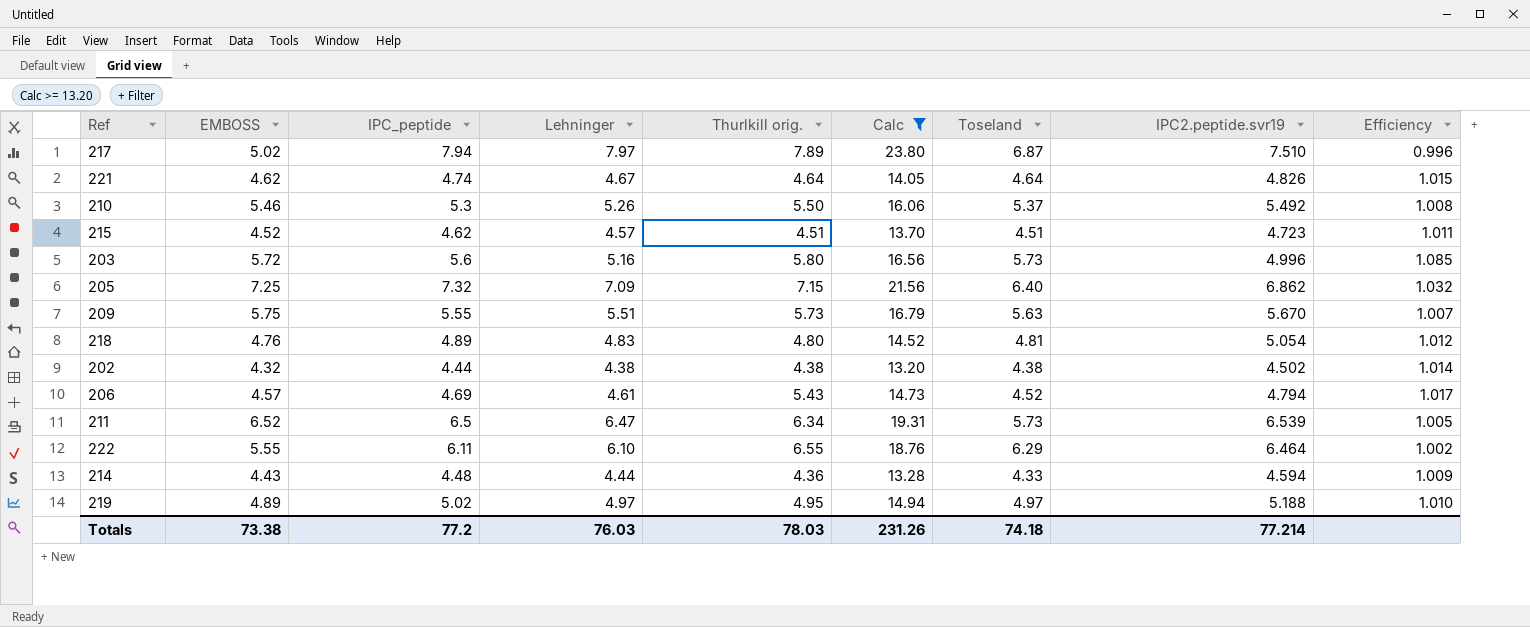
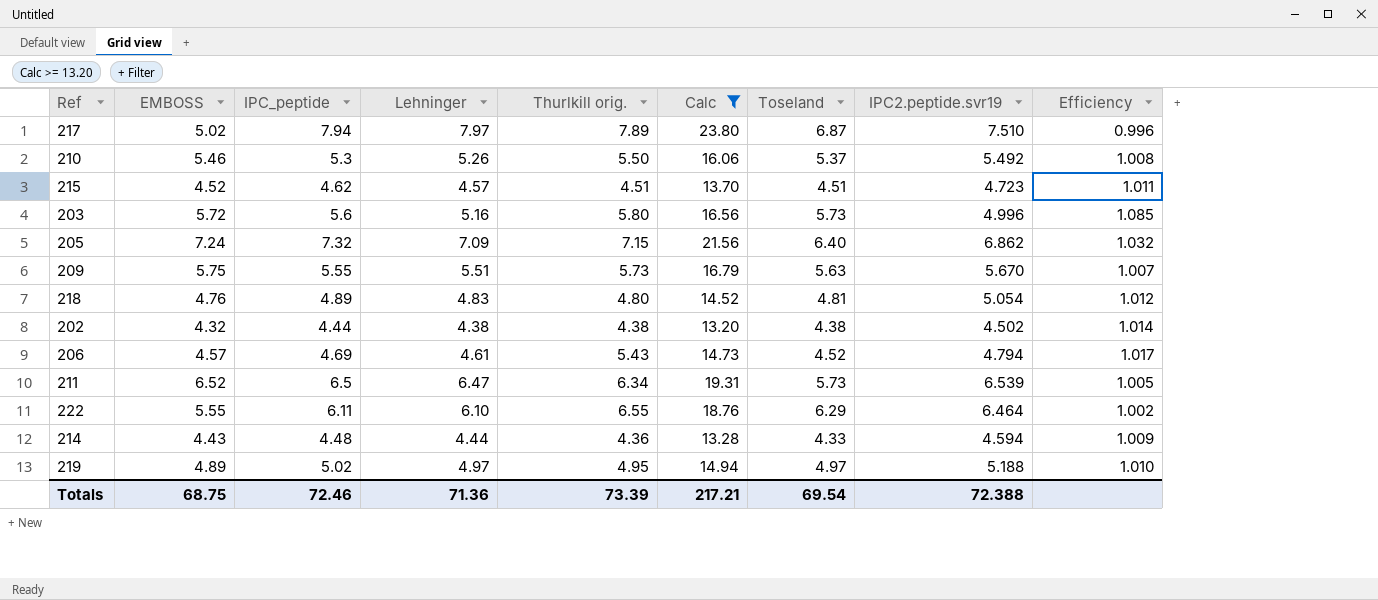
row 221: 4.62 | 4.74 | 4.67 | 4.64 | 14.05 | 4.64 | 4.826 | 1.015 -> none
205 | EMBOSS: 7.25 -> 7.24
Totals | EMBOSS: 73.38 -> 68.75
Totals | IPC_peptide: 77.2 -> 72.46
Totals | Lehninger: 76.03 -> 71.36
Totals | Thurlkill orig.: 78.03 -> 73.39
Totals | Calc: 231.26 -> 217.21
Totals | Toseland: 74.18 -> 69.54
Totals | IPC2.peptide.svr19: 77.214 -> 72.388

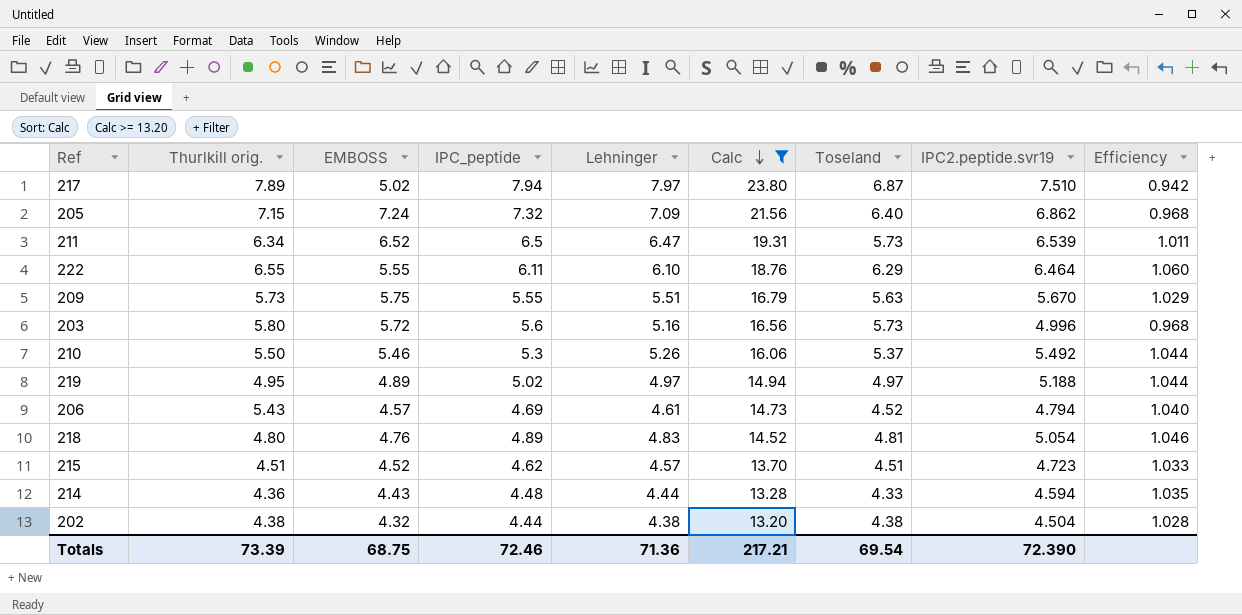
row order: none -> Calc descending
column Thurlkill orig. | position: 5 -> 2
column Efficiency | formula: [IPC_peptide] / [Lehninger] -> [IPC2.peptide.svr19] / [Lehninger]
202 | IPC2.peptide.svr19: 4.502 -> 4.504
Totals | IPC2.peptide.svr19: 72.388 -> 72.390

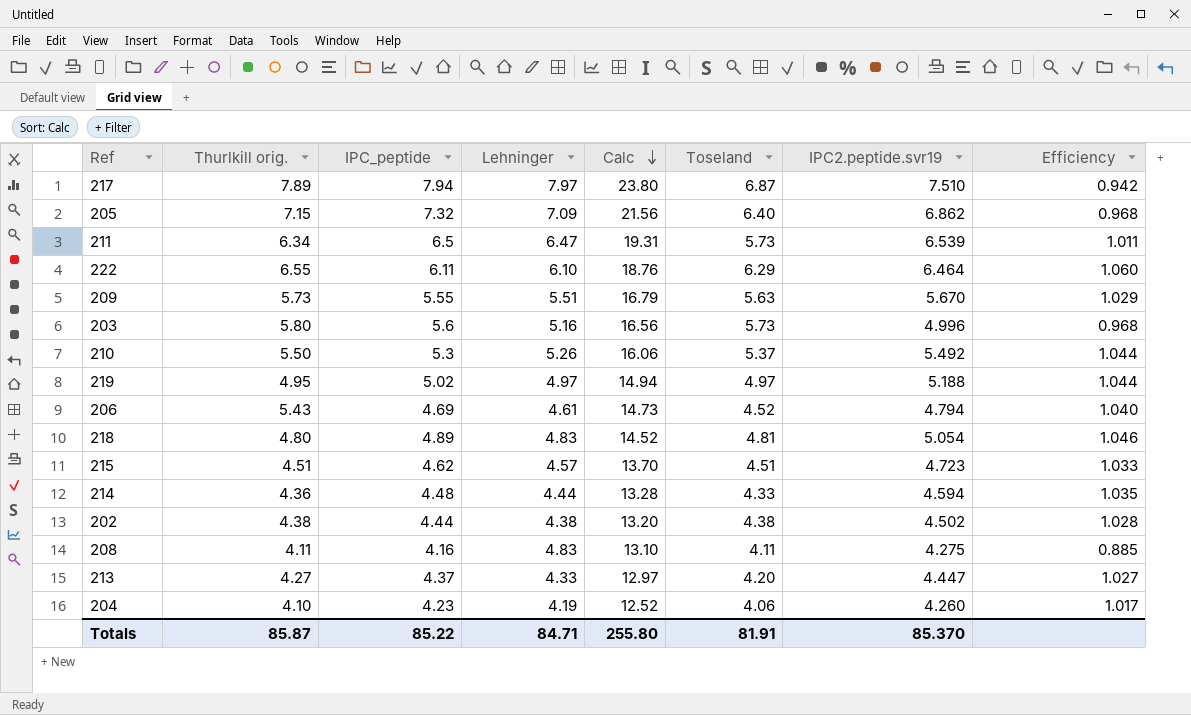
filter: Calc >= 13.20 -> none
column EMBOSS | position: 3 -> none
202 | IPC2.peptide.svr19: 4.504 -> 4.502
Totals | Thurlkill orig.: 73.39 -> 85.87
Totals | IPC_peptide: 72.46 -> 85.22
Totals | Lehninger: 71.36 -> 84.71
Totals | Calc: 217.21 -> 255.80
Totals | Toseland: 69.54 -> 81.91
Totals | IPC2.peptide.svr19: 72.390 -> 85.370

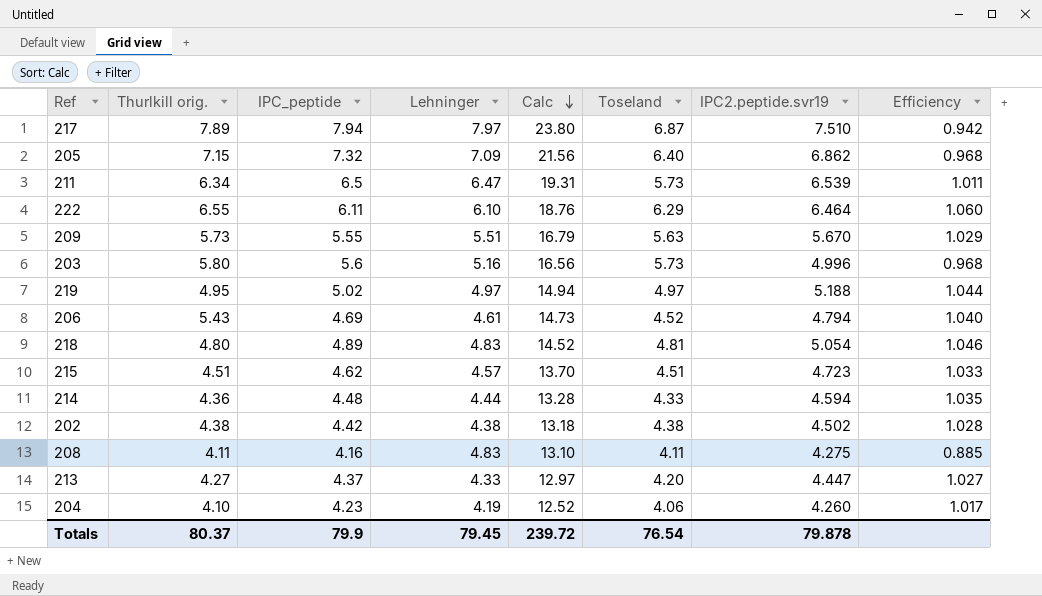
row 210: 5.50 | 5.3 | 5.26 | 16.06 | 5.37 | 5.492 | 1.044 -> none
202 | IPC_peptide: 4.44 -> 4.42
202 | Calc: 13.20 -> 13.18
Totals | Thurlkill orig.: 85.87 -> 80.37
Totals | IPC_peptide: 85.22 -> 79.9
Totals | Lehninger: 84.71 -> 79.45
Totals | Calc: 255.80 -> 239.72
Totals | Toseland: 81.91 -> 76.54
Totals | IPC2.peptide.svr19: 85.370 -> 79.878

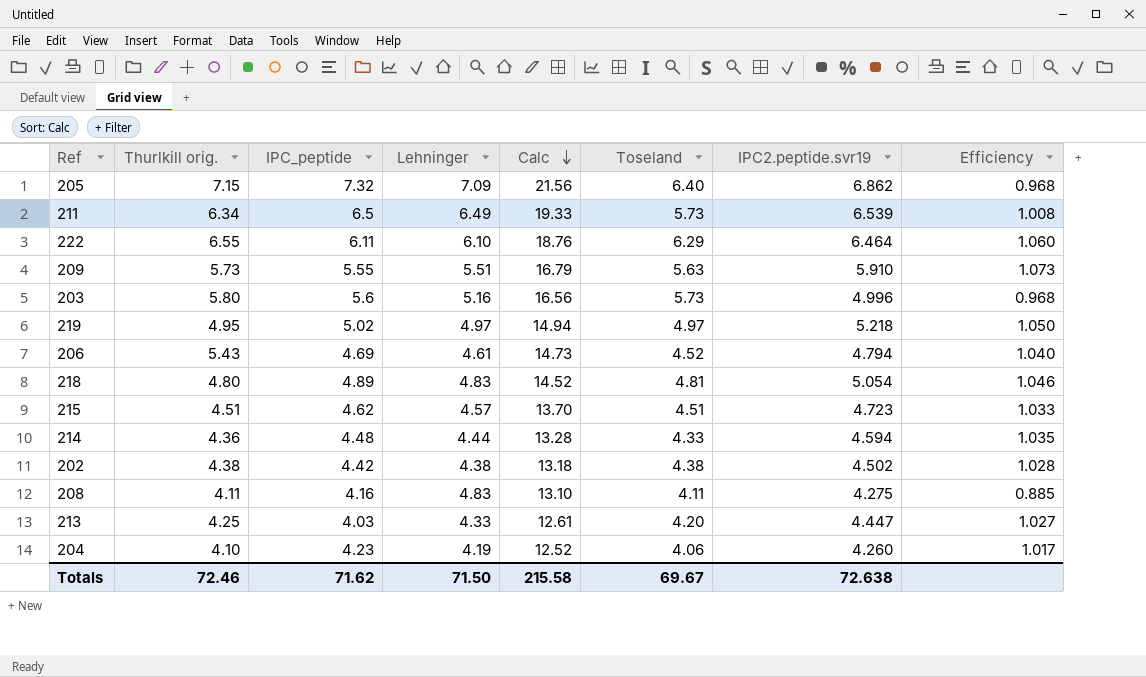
row 217: 7.89 | 7.94 | 7.97 | 23.80 | 6.87 | 7.510 | 0.942 -> none
211 | Lehninger: 6.47 -> 6.49
211 | Calc: 19.31 -> 19.33
211 | Efficiency: 1.011 -> 1.008
209 | IPC2.peptide.svr19: 5.670 -> 5.910
209 | Efficiency: 1.029 -> 1.073
219 | IPC2.peptide.svr19: 5.188 -> 5.218
219 | Efficiency: 1.044 -> 1.050
213 | Thurlkill orig.: 4.27 -> 4.25
213 | IPC_peptide: 4.37 -> 4.03
213 | Calc: 12.97 -> 12.61
Totals | Thurlkill orig.: 80.37 -> 72.46
Totals | IPC_peptide: 79.9 -> 71.62
Totals | Lehninger: 79.45 -> 71.50
Totals | Calc: 239.72 -> 215.58
Totals | Toseland: 76.54 -> 69.67
Totals | IPC2.peptide.svr19: 79.878 -> 72.638

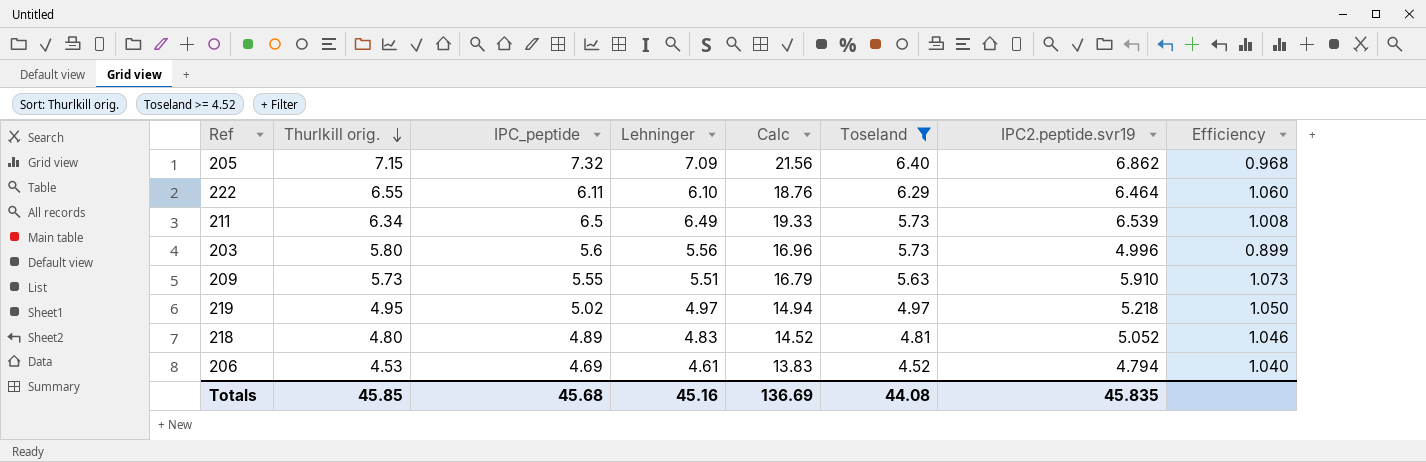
filter: none -> Toseland >= 4.52
row order: Calc descending -> Thurlkill orig. descending
203 | Lehninger: 5.16 -> 5.56
203 | Calc: 16.56 -> 16.96
203 | Efficiency: 0.968 -> 0.899
218 | IPC2.peptide.svr19: 5.054 -> 5.052
206 | Thurlkill orig.: 5.43 -> 4.53
206 | Calc: 14.73 -> 13.83
Totals | Thurlkill orig.: 72.46 -> 45.85
Totals | IPC_peptide: 71.62 -> 45.68
Totals | Lehninger: 71.50 -> 45.16
Totals | Calc: 215.58 -> 136.69
Totals | Toseland: 69.67 -> 44.08
Totals | IPC2.peptide.svr19: 72.638 -> 45.835

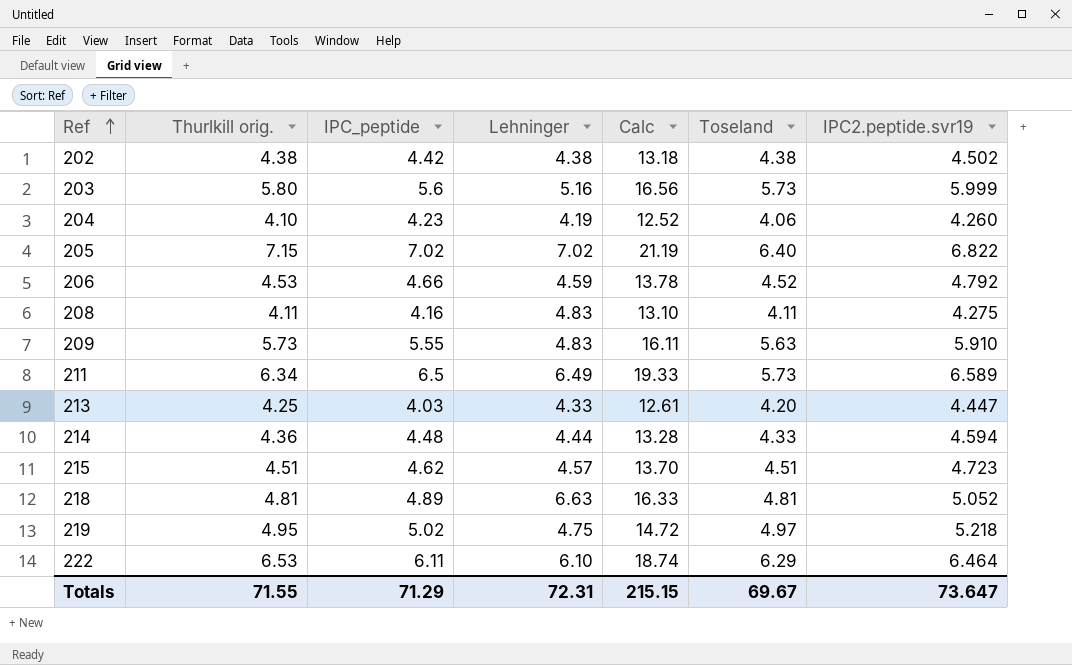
filter: Toseland >= 4.52 -> none
row order: Thurlkill orig. descending -> Ref ascending
column Efficiency | formula: [IPC2.peptide.svr19] / [Lehninger] -> none
203 | Lehninger: 5.56 -> 5.16
203 | Calc: 16.96 -> 16.56
203 | IPC2.peptide.svr19: 4.996 -> 5.999
205 | IPC_peptide: 7.32 -> 7.02
205 | Lehninger: 7.09 -> 7.02
205 | Calc: 21.56 -> 21.19
205 | IPC2.peptide.svr19: 6.862 -> 6.822
206 | IPC_peptide: 4.69 -> 4.66
206 | Lehninger: 4.61 -> 4.59
206 | Calc: 13.83 -> 13.78
206 | IPC2.peptide.svr19: 4.794 -> 4.792
209 | Lehninger: 5.51 -> 4.83
209 | Calc: 16.79 -> 16.11
211 | IPC2.peptide.svr19: 6.539 -> 6.589
218 | Thurlkill orig.: 4.80 -> 4.81
218 | Lehninger: 4.83 -> 6.63
218 | Calc: 14.52 -> 16.33
219 | Lehninger: 4.97 -> 4.75
219 | Calc: 14.94 -> 14.72
222 | Thurlkill orig.: 6.55 -> 6.53
222 | Calc: 18.76 -> 18.74
Totals | Thurlkill orig.: 45.85 -> 71.55
Totals | IPC_peptide: 45.68 -> 71.29
Totals | Lehninger: 45.16 -> 72.31
Totals | Calc: 136.69 -> 215.15
Totals | Toseland: 44.08 -> 69.67
Totals | IPC2.peptide.svr19: 45.835 -> 73.647

